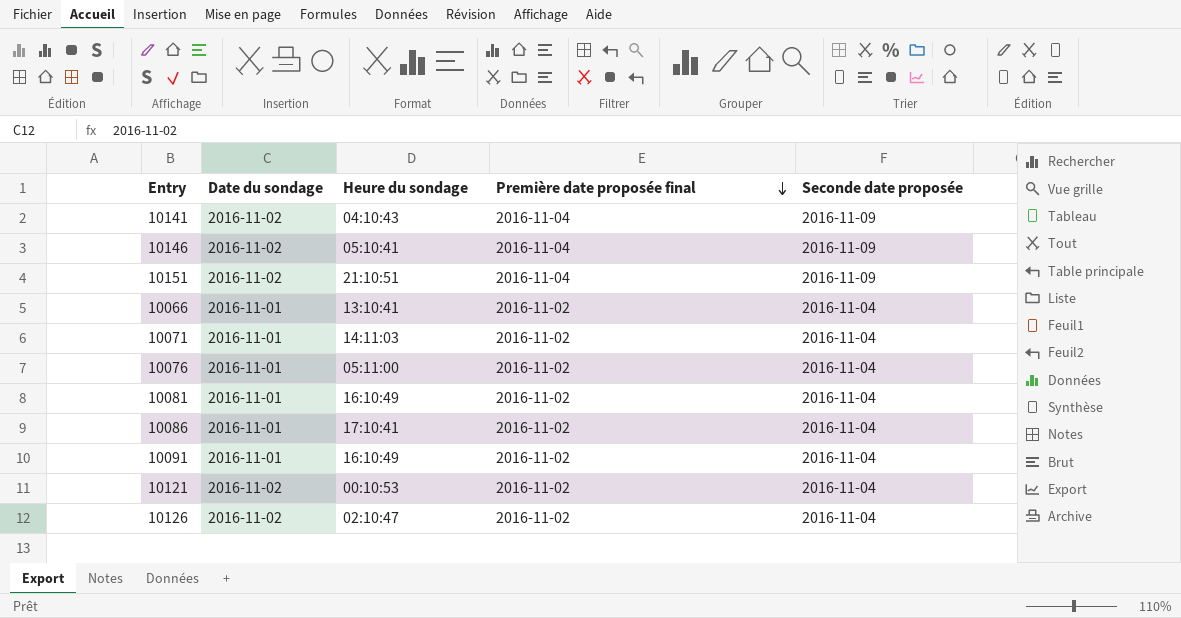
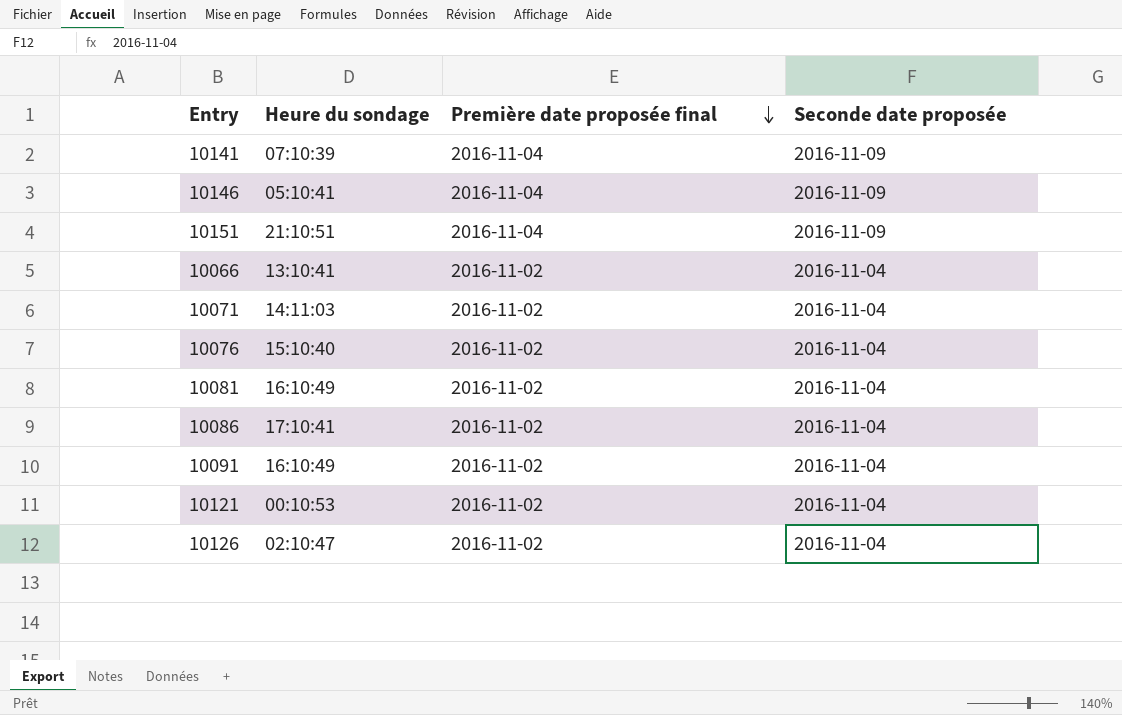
column Date du sondage | position: 2 -> none
10141 | Heure du sondage: 04:10:43 -> 07:10:39
10076 | Heure du sondage: 05:11:00 -> 15:10:40

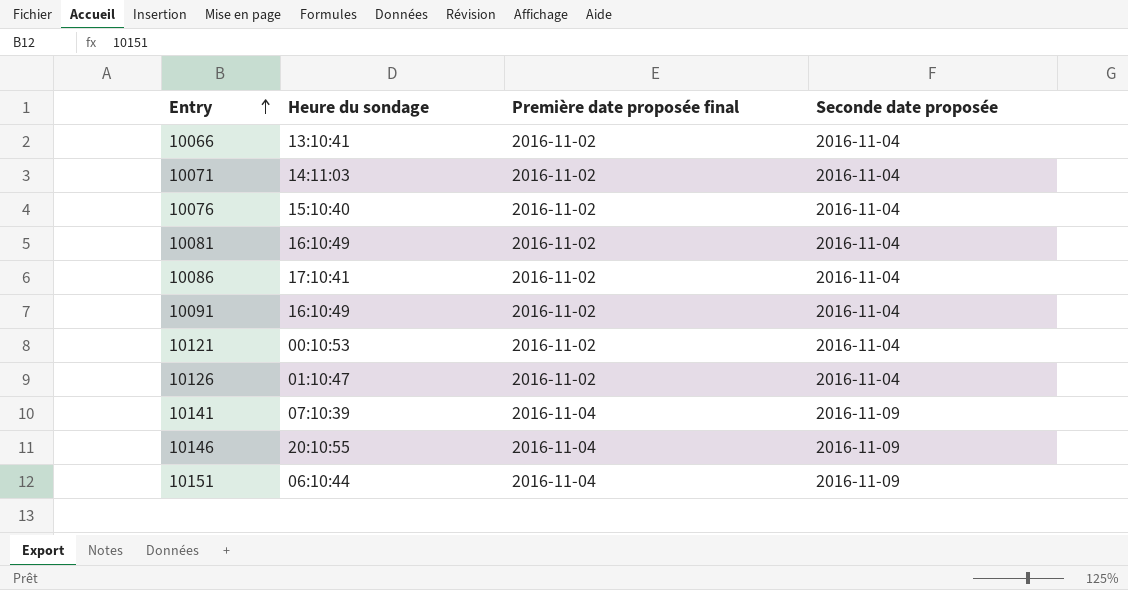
row order: Première date proposée final descending -> Entry ascending
10126 | Heure du sondage: 02:10:47 -> 01:10:47
10146 | Heure du sondage: 05:10:41 -> 20:10:55
10151 | Heure du sondage: 21:10:51 -> 06:10:44

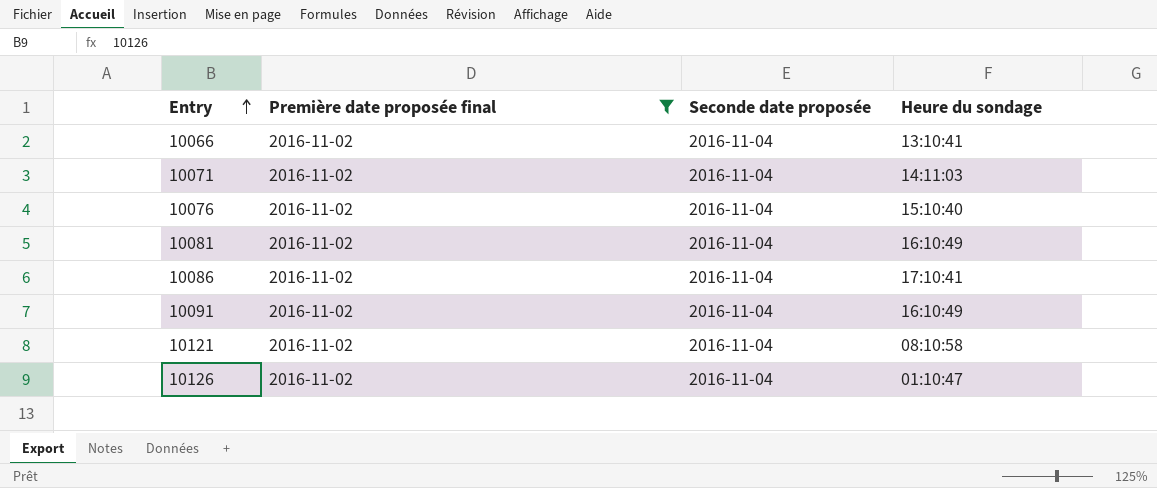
filter: none -> Première date proposée final = 2016-11-02
column Heure du sondage | position: 2 -> 4
10121 | Heure du sondage: 00:10:53 -> 08:10:58

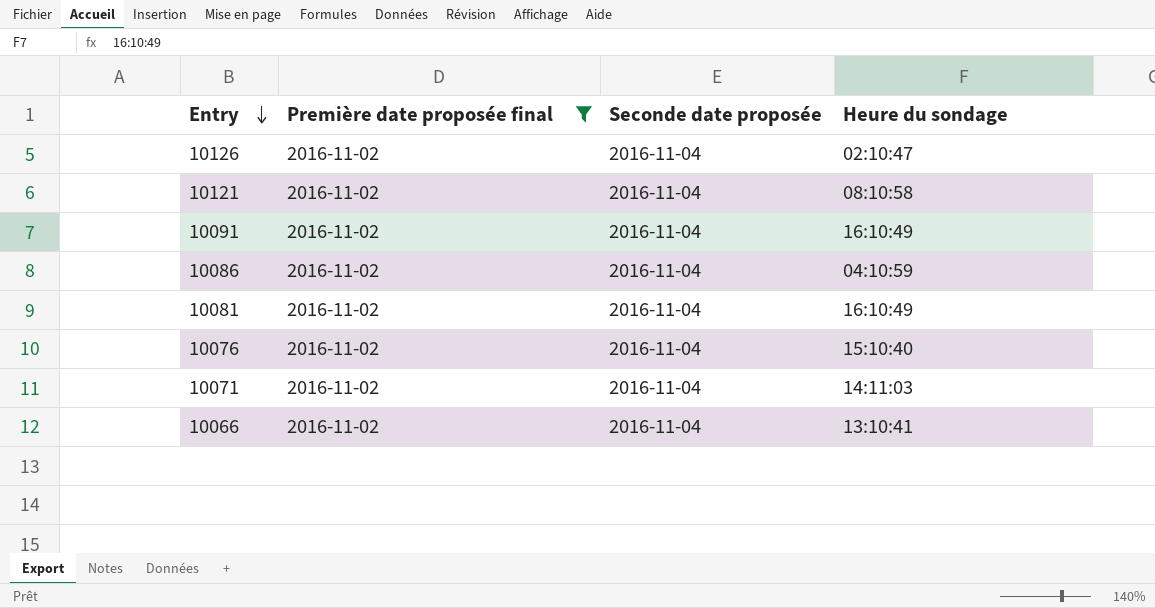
row order: Entry ascending -> Entry descending
10126 | Heure du sondage: 01:10:47 -> 02:10:47
10086 | Heure du sondage: 17:10:41 -> 04:10:59

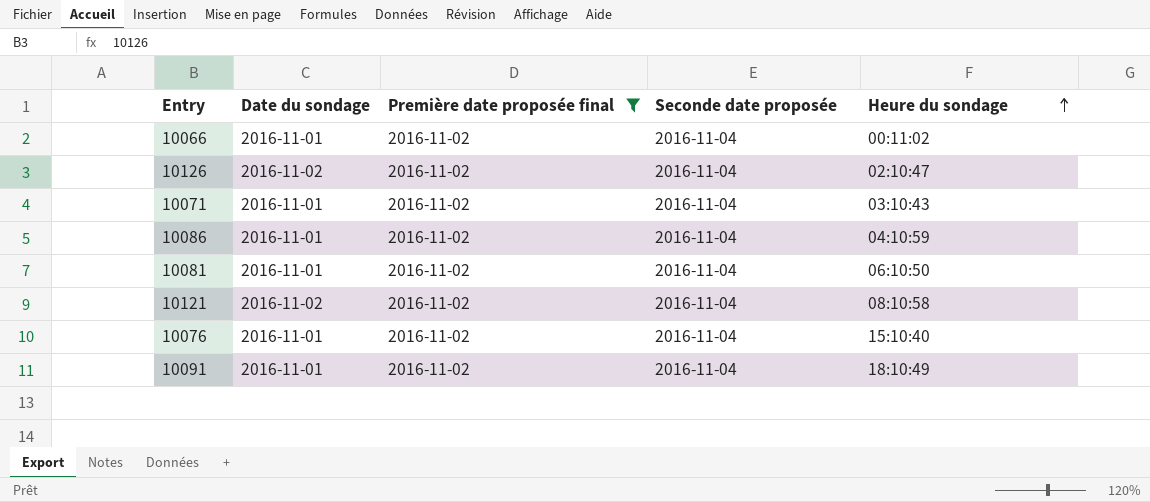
row order: Entry descending -> Heure du sondage ascending
column Date du sondage | position: none -> 2
10066 | Heure du sondage: 13:10:41 -> 00:11:02
10071 | Heure du sondage: 14:11:03 -> 03:10:43
10081 | Heure du sondage: 16:10:49 -> 06:10:50
10091 | Heure du sondage: 16:10:49 -> 18:10:49

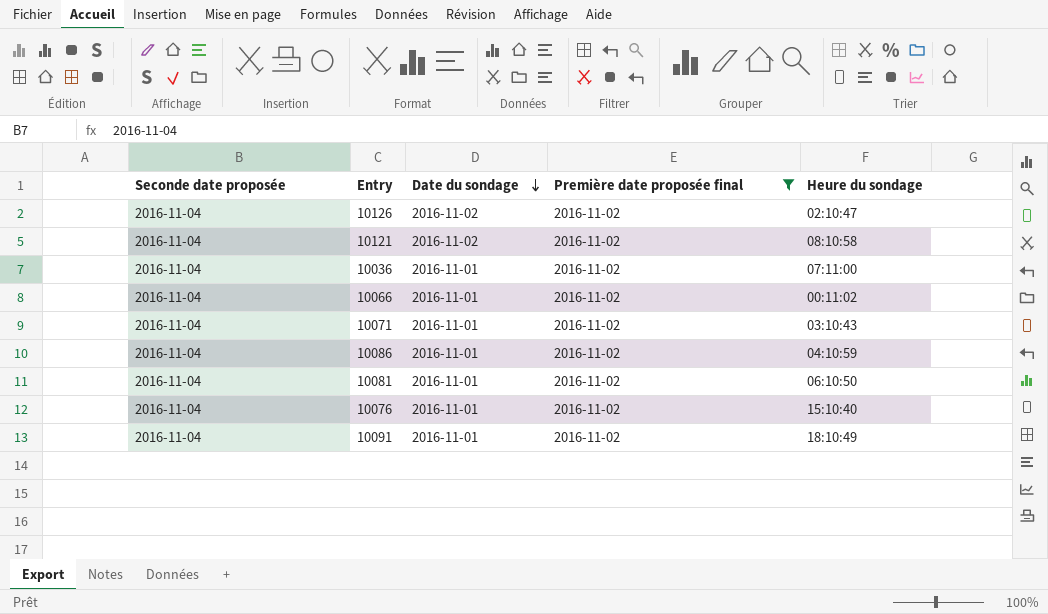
row order: Heure du sondage ascending -> Date du sondage descending
column Seconde date proposée | position: 4 -> 1
row 10036: none -> 2016-11-04 | 2016-11-01 | 2016-11-02 | 07:11:00

